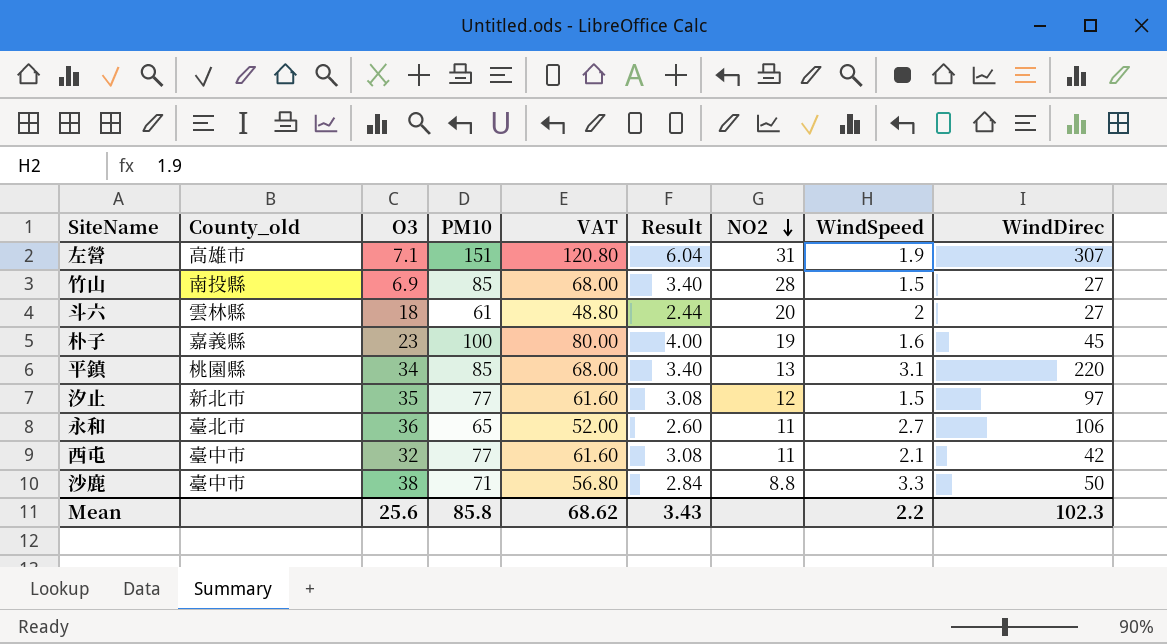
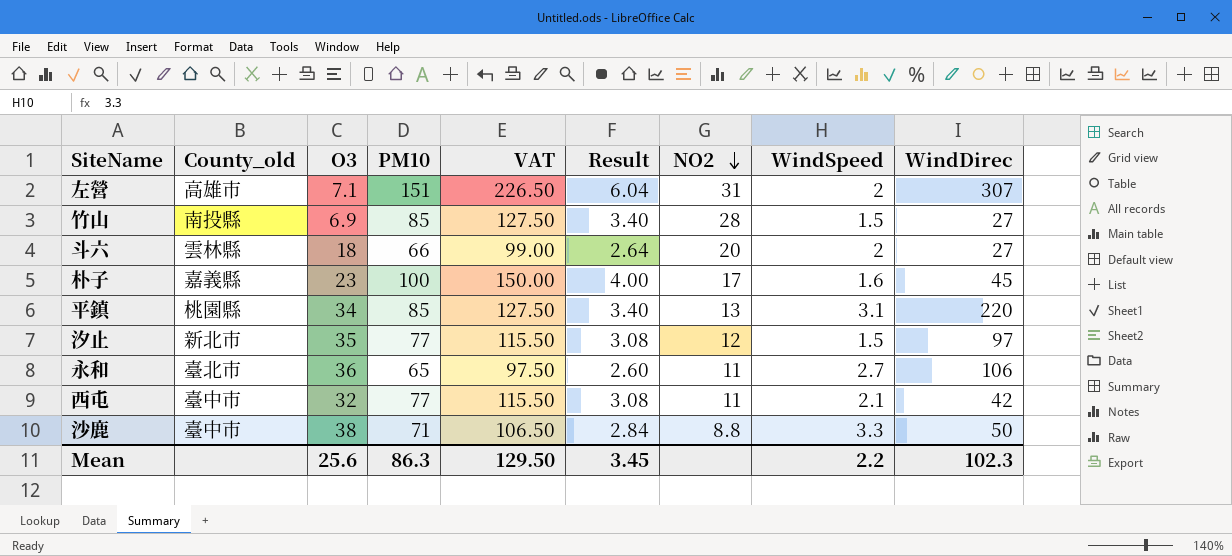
column VAT | formula: [PM10] * 0.8 -> [PM10] * 1.5
左營 | WindSpeed: 1.9 -> 2
斗六 | PM10: 61 -> 66
斗六 | Result: 2.44 -> 2.64
朴子 | NO2: 19 -> 17
Mean | PM10: 85.8 -> 86.3
Mean | VAT: 68.62 -> 129.50
Mean | Result: 3.43 -> 3.45

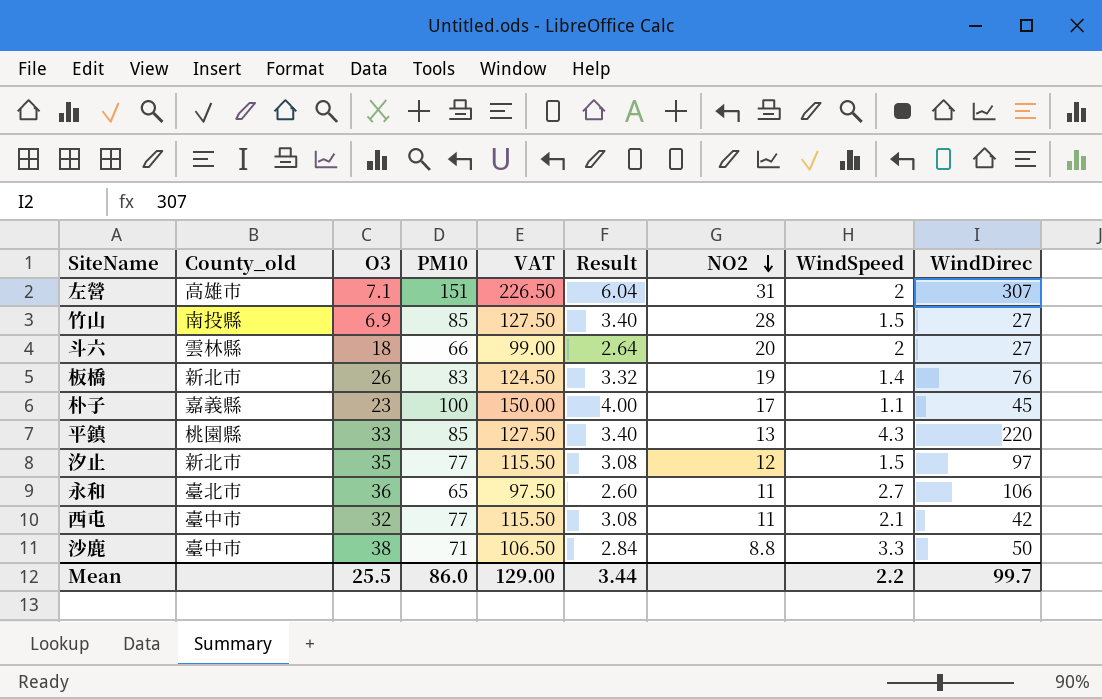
row 板橋: none -> 新北市 | 26 | 83 | 124.50 | 3.32 | 19 | 1.4 | 76
朴子 | WindSpeed: 1.6 -> 1.1
平鎮 | O3: 34 -> 33
平鎮 | WindSpeed: 3.1 -> 4.3
Mean | O3: 25.6 -> 25.5
Mean | PM10: 86.3 -> 86.0
Mean | VAT: 129.50 -> 129.00
Mean | Result: 3.45 -> 3.44
Mean | WindDirec: 102.3 -> 99.7

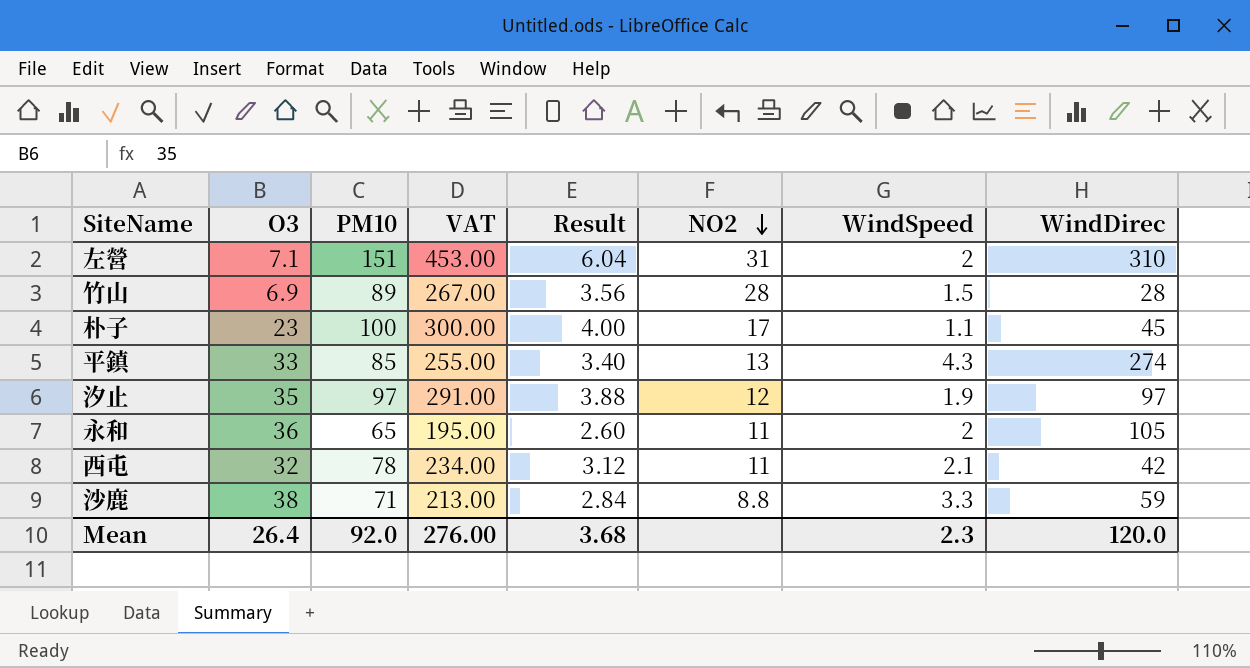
column County_old | position: 2 -> none
column VAT | formula: [PM10] * 1.5 -> [PM10] * 3
row 斗六: 雲林縣 | 18 | 66 | 99.00 | 2.64 | 20 | 2 | 27 -> none
row 板橋: 新北市 | 26 | 83 | 124.50 | 3.32 | 19 | 1.4 | 76 -> none
左營 | WindDirec: 307 -> 310
竹山 | PM10: 85 -> 89
竹山 | Result: 3.40 -> 3.56
竹山 | WindDirec: 27 -> 28
平鎮 | WindDirec: 220 -> 274
汐止 | PM10: 77 -> 97
汐止 | Result: 3.08 -> 3.88
汐止 | WindSpeed: 1.5 -> 1.9
永和 | WindSpeed: 2.7 -> 2
永和 | WindDirec: 106 -> 105
西屯 | PM10: 77 -> 78
西屯 | Result: 3.08 -> 3.12
沙鹿 | WindDirec: 50 -> 59
Mean | O3: 25.5 -> 26.4
Mean | PM10: 86.0 -> 92.0
Mean | VAT: 129.00 -> 276.00
Mean | Result: 3.44 -> 3.68
Mean | WindSpeed: 2.2 -> 2.3
Mean | WindDirec: 99.7 -> 120.0

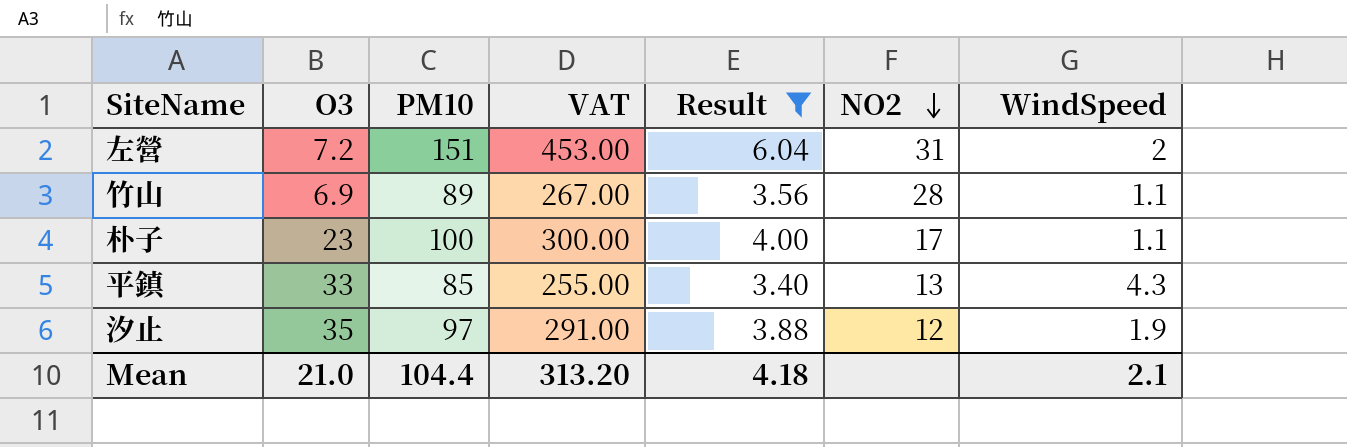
filter: none -> Result >= 3.40
column WindDirec | position: 8 -> none
左營 | O3: 7.1 -> 7.2
竹山 | WindSpeed: 1.5 -> 1.1
Mean | O3: 26.4 -> 21.0
Mean | PM10: 92.0 -> 104.4
Mean | VAT: 276.00 -> 313.20
Mean | Result: 3.68 -> 4.18
Mean | WindSpeed: 2.3 -> 2.1

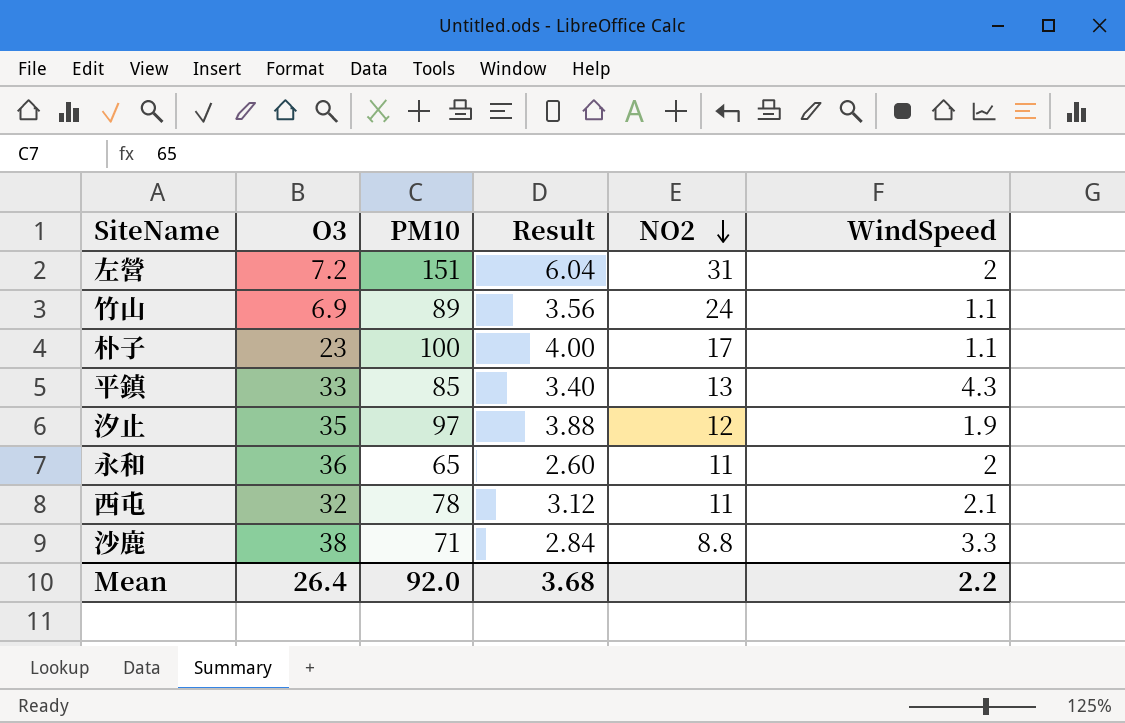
filter: Result >= 3.40 -> none
column VAT | formula: [PM10] * 3 -> none
竹山 | NO2: 28 -> 24
Mean | O3: 21.0 -> 26.4
Mean | PM10: 104.4 -> 92.0
Mean | Result: 4.18 -> 3.68
Mean | WindSpeed: 2.1 -> 2.2

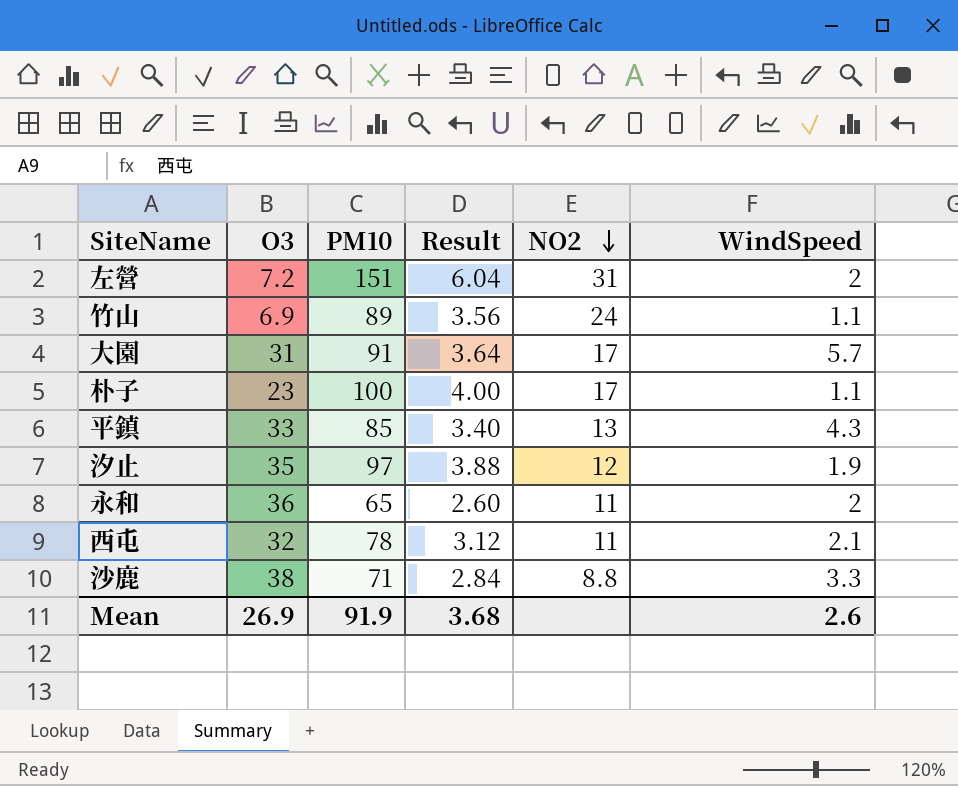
row 大園: none -> 31 | 91 | 3.64 | 17 | 5.7
Mean | O3: 26.4 -> 26.9
Mean | PM10: 92.0 -> 91.9
Mean | WindSpeed: 2.2 -> 2.6

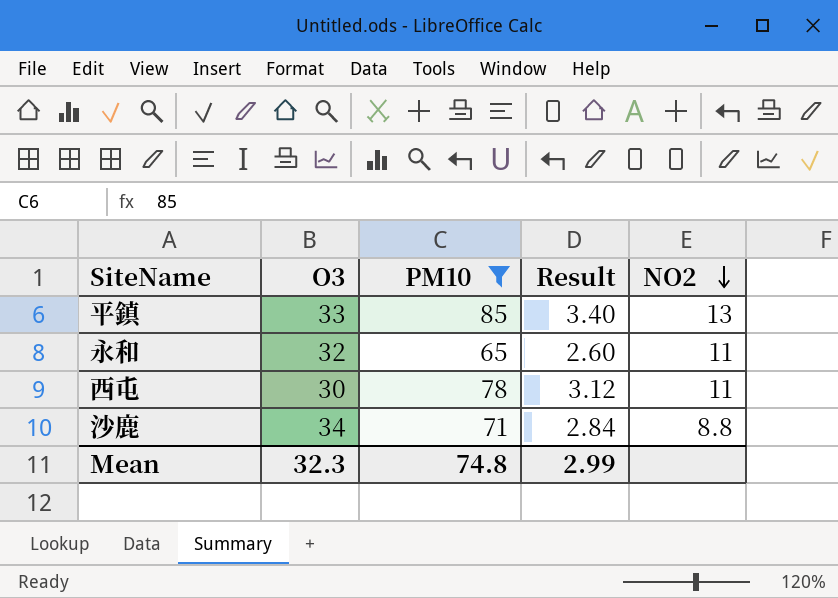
filter: none -> PM10 <= 85
column WindSpeed | position: 6 -> none
永和 | O3: 36 -> 32
西屯 | O3: 32 -> 30
沙鹿 | O3: 38 -> 34
Mean | O3: 26.9 -> 32.3
Mean | PM10: 91.9 -> 74.8
Mean | Result: 3.68 -> 2.99

